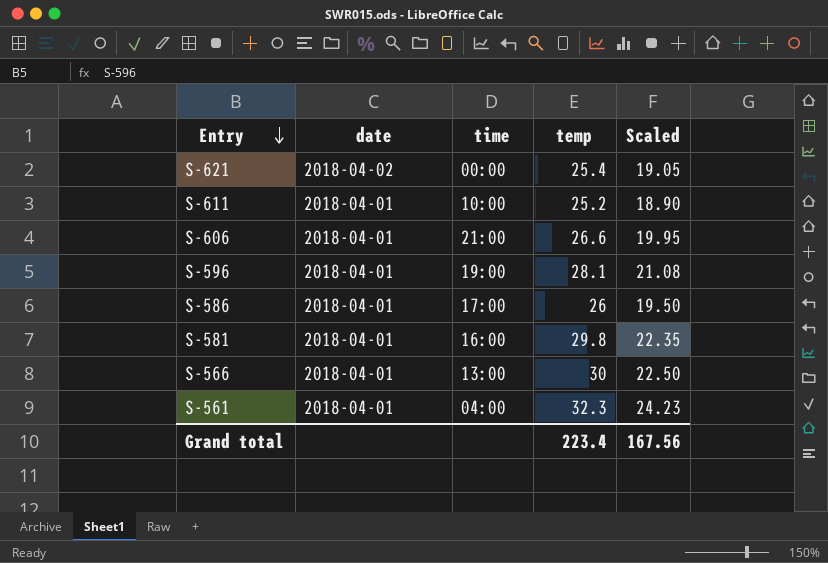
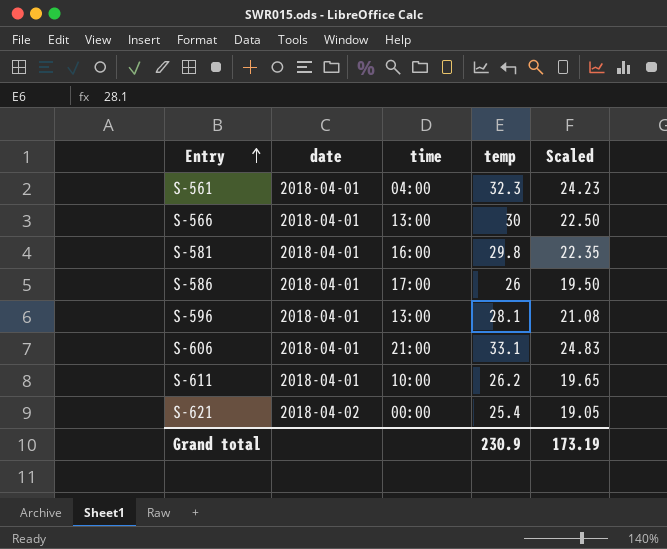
row order: Entry descending -> Entry ascending
S-596 | time: 19:00 -> 13:00
S-606 | temp: 26.6 -> 33.1
S-606 | Scaled: 19.95 -> 24.83
S-611 | temp: 25.2 -> 26.2
S-611 | Scaled: 18.90 -> 19.65
Grand total | temp: 223.4 -> 230.9
Grand total | Scaled: 167.56 -> 173.19

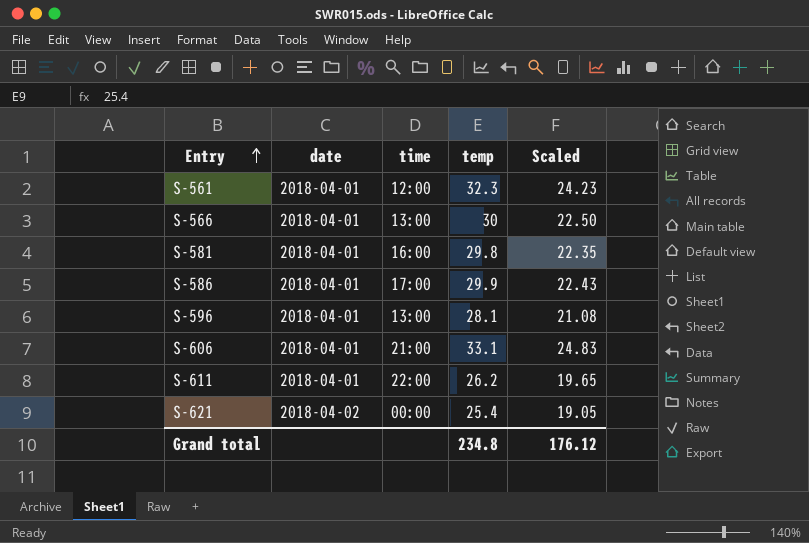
S-561 | time: 04:00 -> 12:00
S-586 | temp: 26 -> 29.9
S-586 | Scaled: 19.50 -> 22.43
S-611 | time: 10:00 -> 22:00
Grand total | temp: 230.9 -> 234.8
Grand total | Scaled: 173.19 -> 176.12

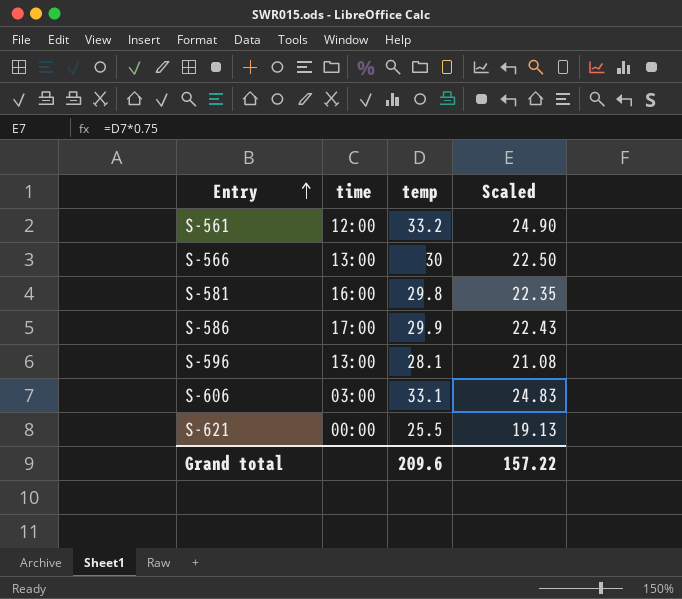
column date | position: 2 -> none
row S-611: 2018-04-01 | 22:00 | 26.2 | 19.65 -> none
S-561 | temp: 32.3 -> 33.2
S-561 | Scaled: 24.23 -> 24.90
S-606 | time: 21:00 -> 03:00
S-621 | temp: 25.4 -> 25.5
S-621 | Scaled: 19.05 -> 19.13
Grand total | temp: 234.8 -> 209.6
Grand total | Scaled: 176.12 -> 157.22

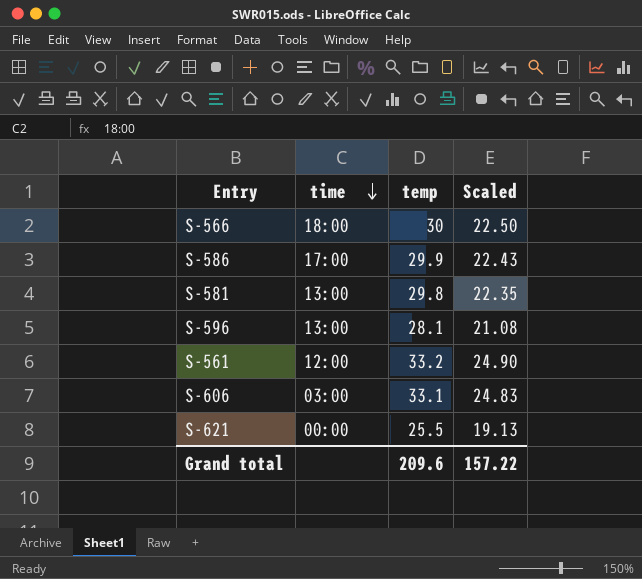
row order: Entry ascending -> time descending
S-566 | time: 13:00 -> 18:00
S-581 | time: 16:00 -> 13:00

